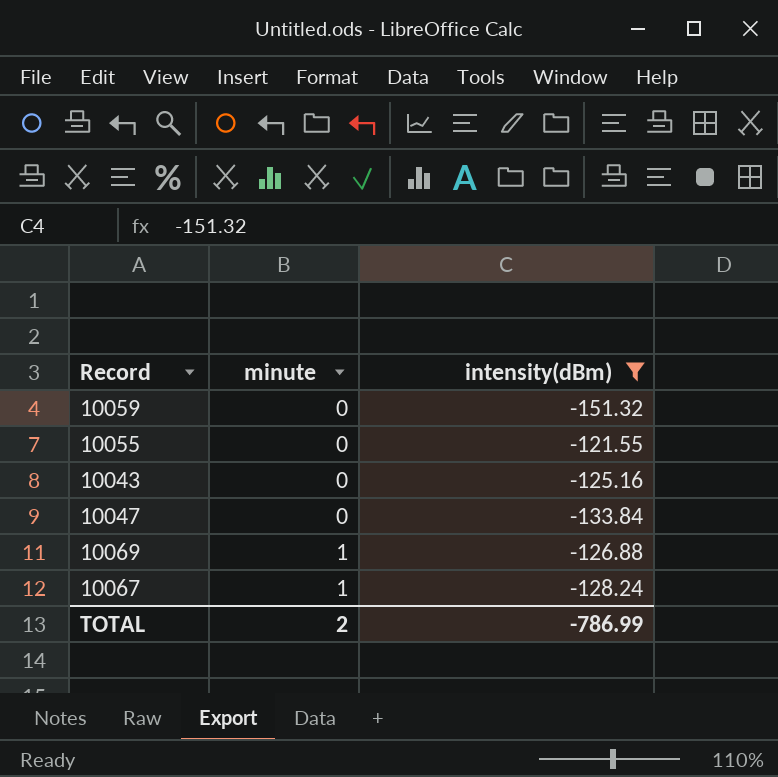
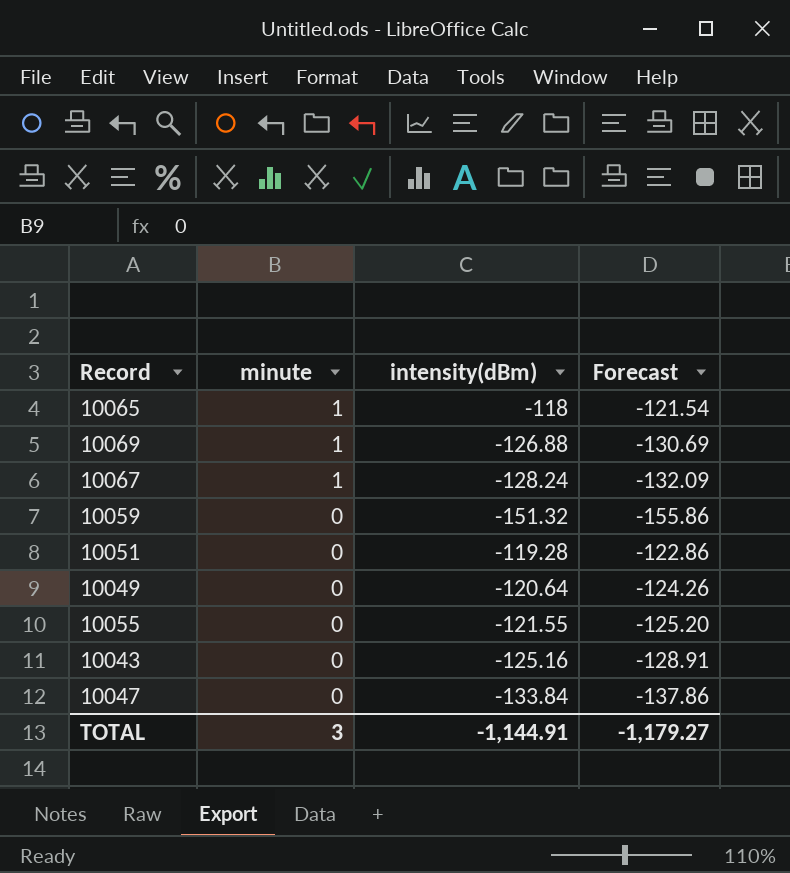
filter: intensity(dBm) <= -121.55 -> none
row order: minute ascending -> minute descending
column Forecast | formula: none -> [intensity(dBm)] * 1.03
TOTAL | minute: 2 -> 3
TOTAL | intensity(dBm): -786.99 -> -1,144.91

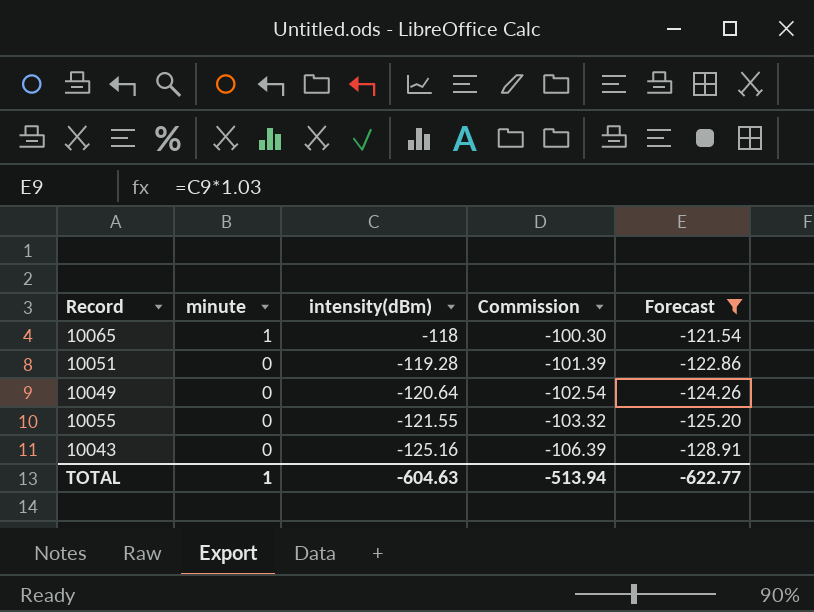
filter: none -> Forecast >= -128.91
column Commission | formula: none -> [intensity(dBm)] * 0.85
TOTAL | minute: 3 -> 1
TOTAL | intensity(dBm): -1,144.91 -> -604.63
TOTAL | Forecast: -1,179.27 -> -622.77

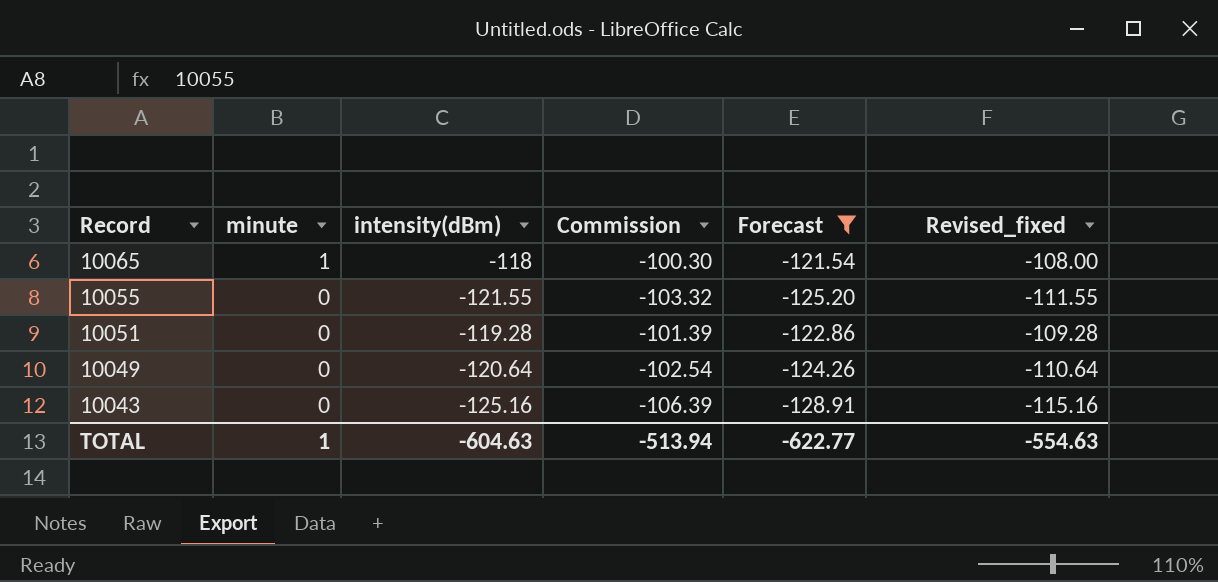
row order: minute descending -> Record descending
column Revised_fixed | formula: none -> [intensity(dBm)] + 10

